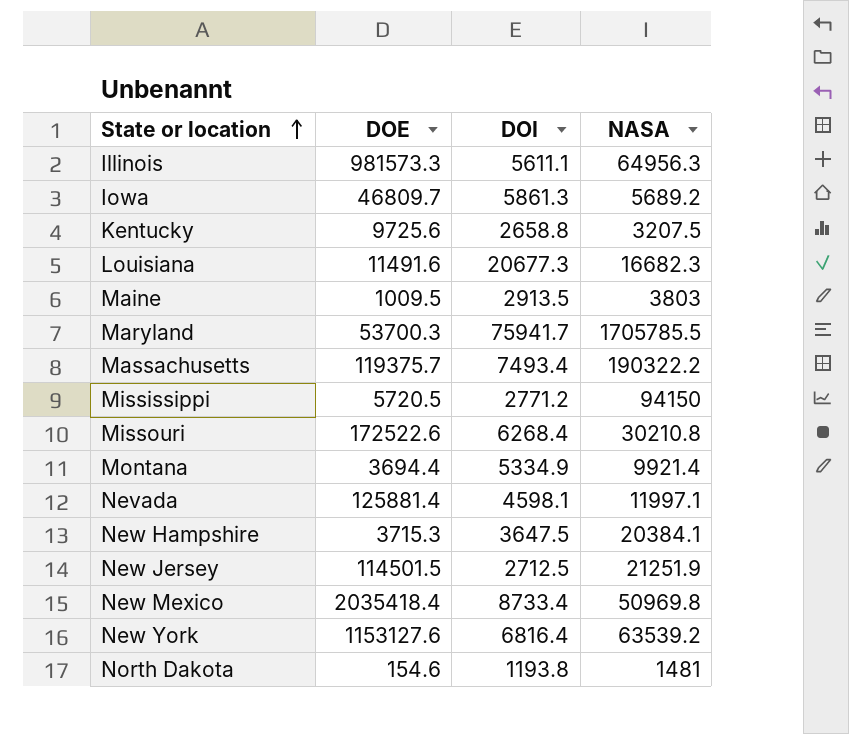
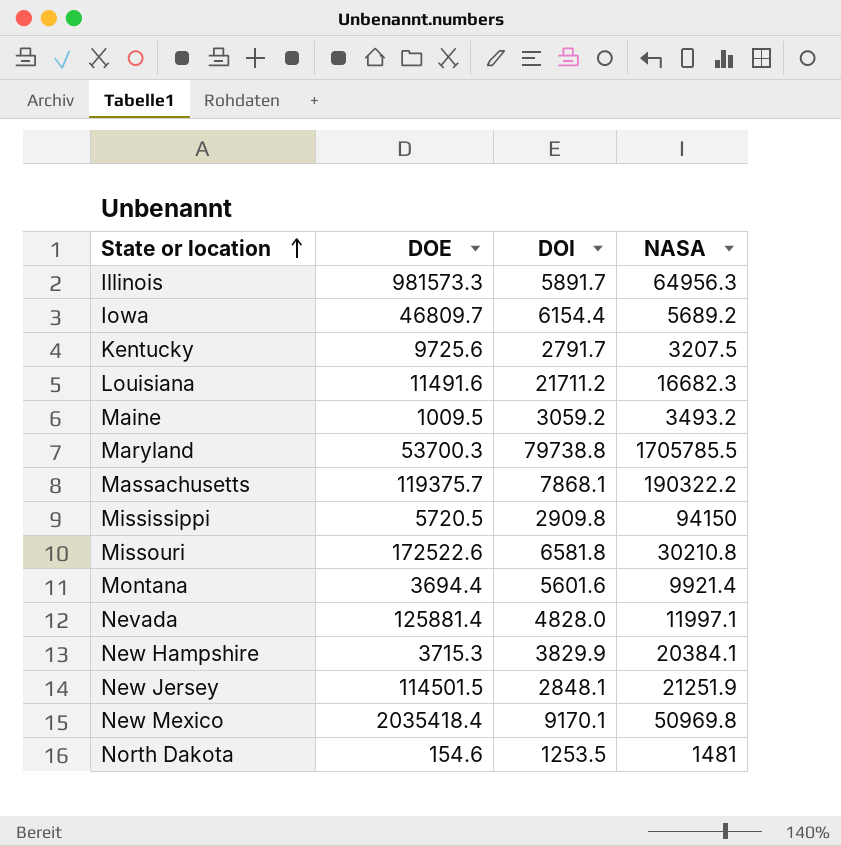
row New York: 1153127.6 | 6816.4 | 63539.2 -> none
Illinois | DOI: 5611.1 -> 5891.7
Iowa | DOI: 5861.3 -> 6154.4
Kentucky | DOI: 2658.8 -> 2791.7
Louisiana | DOI: 20677.3 -> 21711.2
Maine | DOI: 2913.5 -> 3059.2
Maine | NASA: 3803 -> 3493.2
Maryland | DOI: 75941.7 -> 79738.8
Massachusetts | DOI: 7493.4 -> 7868.1
Mississippi | DOI: 2771.2 -> 2909.8
Missouri | DOI: 6268.4 -> 6581.8
Montana | DOI: 5334.9 -> 5601.6
Nevada | DOI: 4598.1 -> 4828.0
New Hampshire | DOI: 3647.5 -> 3829.9
New Jersey | DOI: 2712.5 -> 2848.1
New Mexico | DOI: 8733.4 -> 9170.1
North Dakota | DOI: 1193.8 -> 1253.5

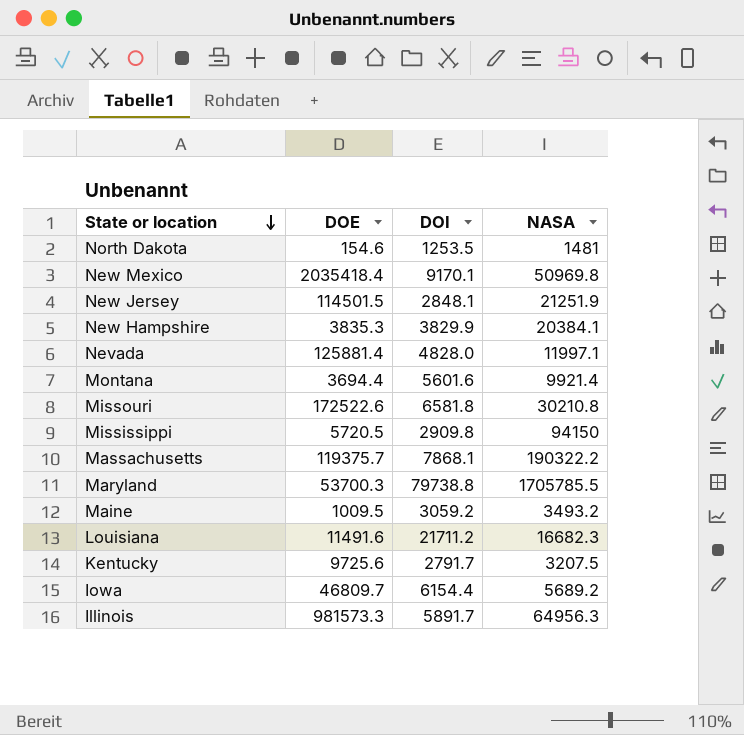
row order: State or location ascending -> State or location descending
New Hampshire | DOE: 3715.3 -> 3835.3

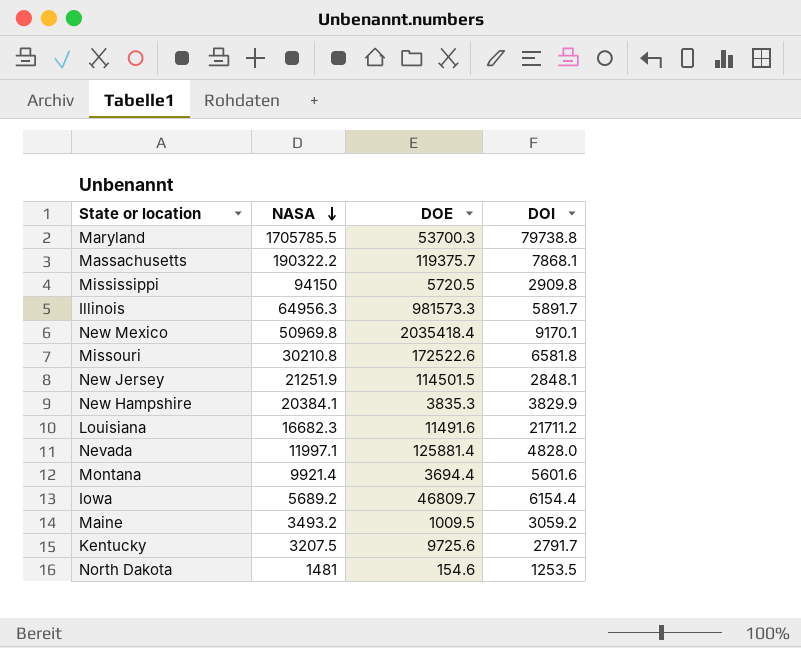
row order: State or location descending -> NASA descending
column NASA | position: 4 -> 2

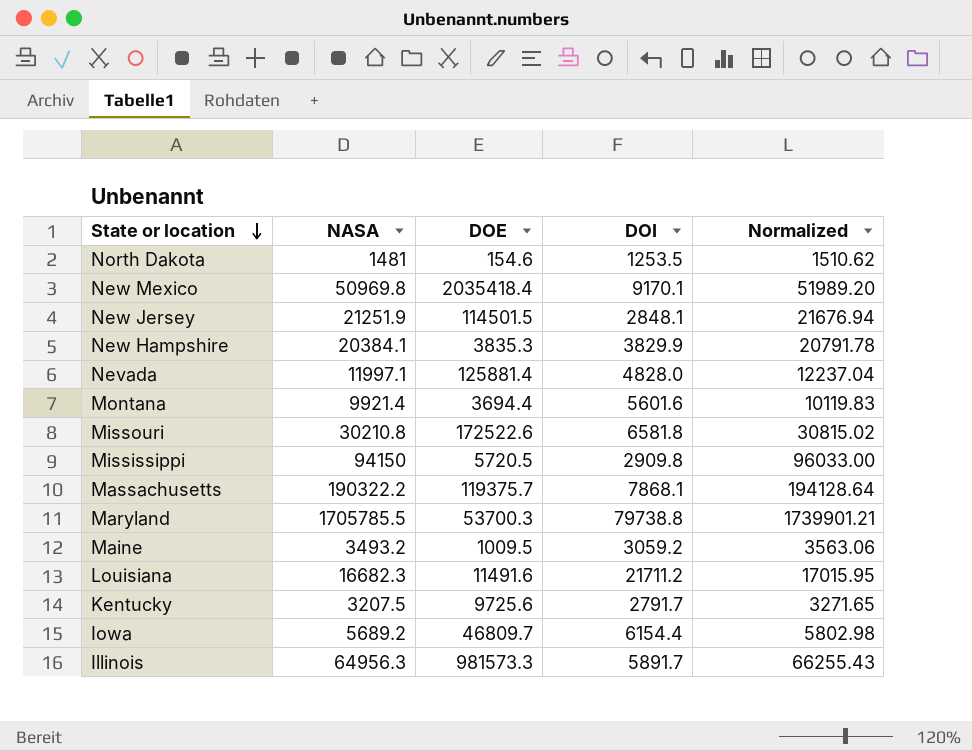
row order: NASA descending -> State or location descending
column Normalized | formula: none -> [NASA] * 1.02

